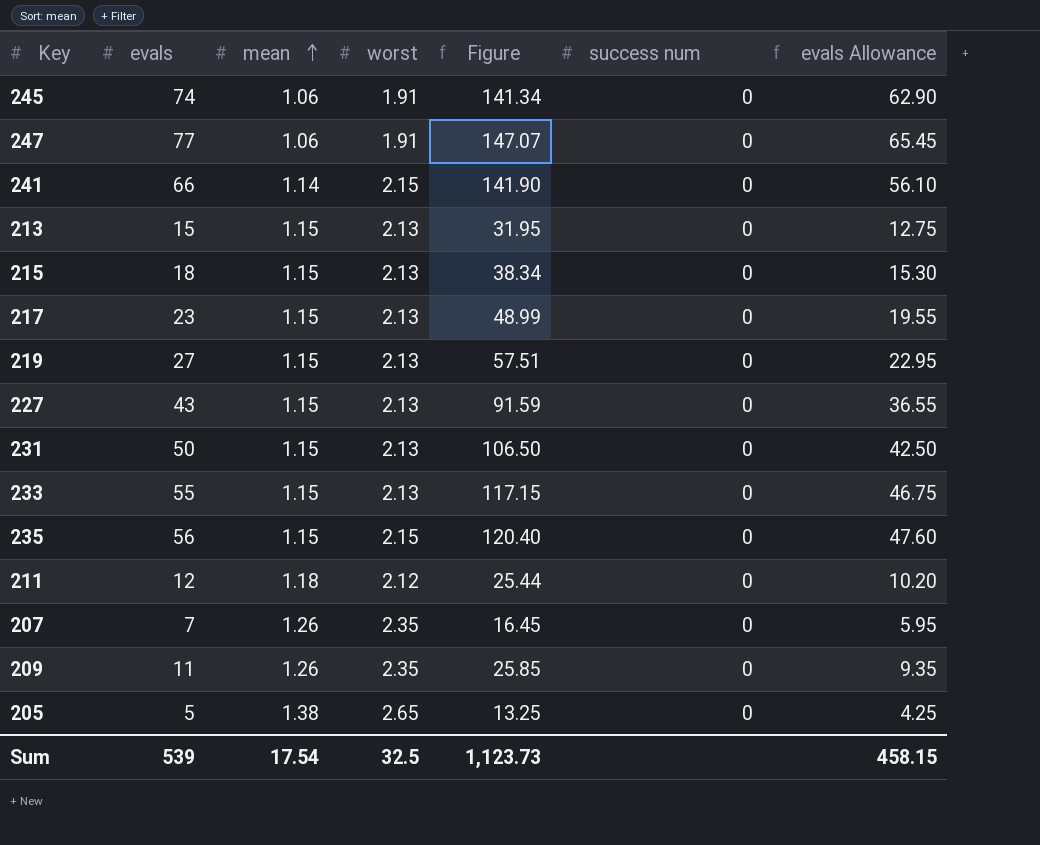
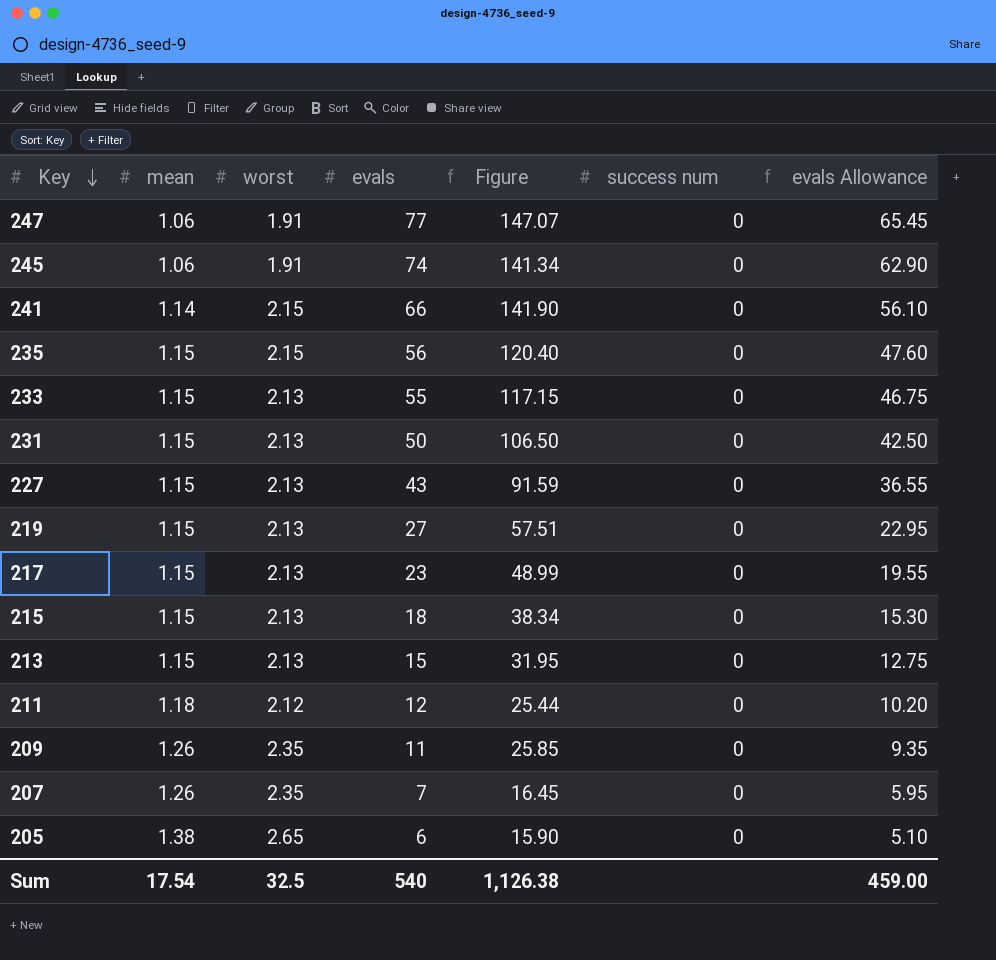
row order: mean ascending -> Key descending
column evals | position: 2 -> 4
205 | evals: 5 -> 6
205 | Figure: 13.25 -> 15.90
205 | evals Allowance: 4.25 -> 5.10
Sum | evals: 539 -> 540
Sum | Figure: 1,123.73 -> 1,126.38
Sum | evals Allowance: 458.15 -> 459.00

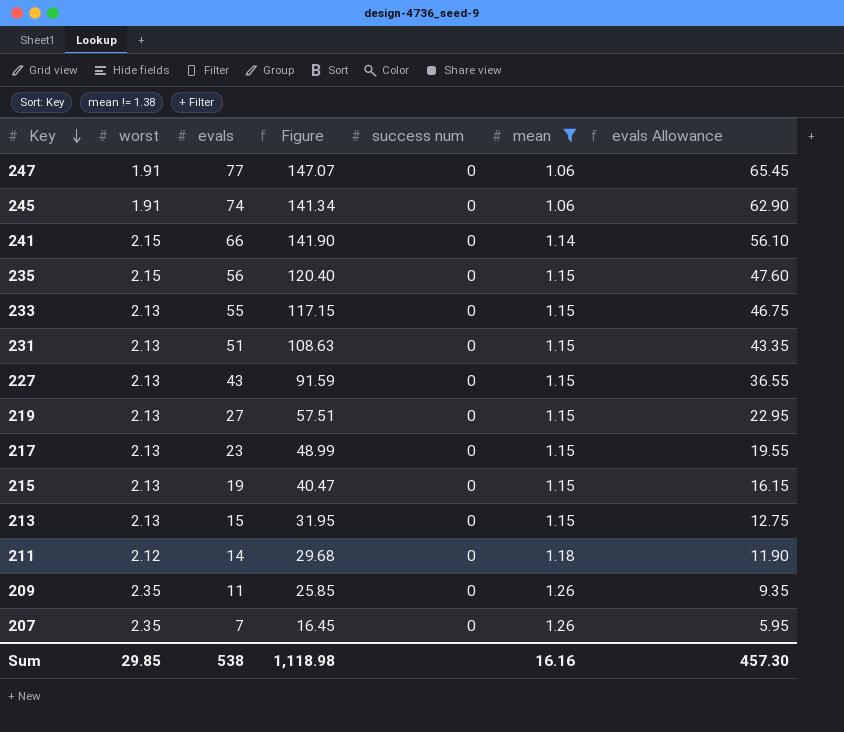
filter: none -> mean != 1.38
column mean | position: 2 -> 6
231 | evals: 50 -> 51
231 | Figure: 106.50 -> 108.63
231 | evals Allowance: 42.50 -> 43.35
215 | evals: 18 -> 19
215 | Figure: 38.34 -> 40.47
215 | evals Allowance: 15.30 -> 16.15
211 | evals: 12 -> 14
211 | Figure: 25.44 -> 29.68
211 | evals Allowance: 10.20 -> 11.90
Sum | worst: 32.5 -> 29.85
Sum | evals: 540 -> 538
Sum | Figure: 1,126.38 -> 1,118.98
Sum | mean: 17.54 -> 16.16
Sum | evals Allowance: 459.00 -> 457.30

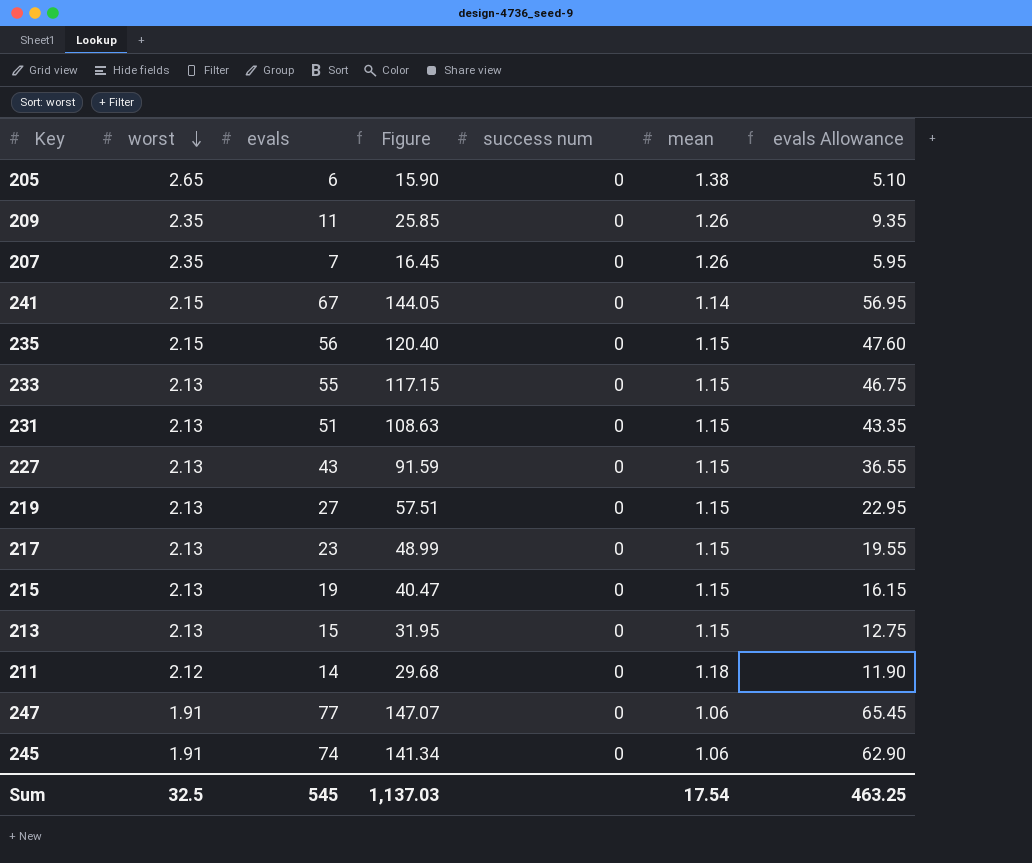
filter: mean != 1.38 -> none
row order: Key descending -> worst descending
241 | evals: 66 -> 67
241 | Figure: 141.90 -> 144.05
241 | evals Allowance: 56.10 -> 56.95
Sum | worst: 29.85 -> 32.5
Sum | evals: 538 -> 545
Sum | Figure: 1,118.98 -> 1,137.03
Sum | mean: 16.16 -> 17.54
Sum | evals Allowance: 457.30 -> 463.25

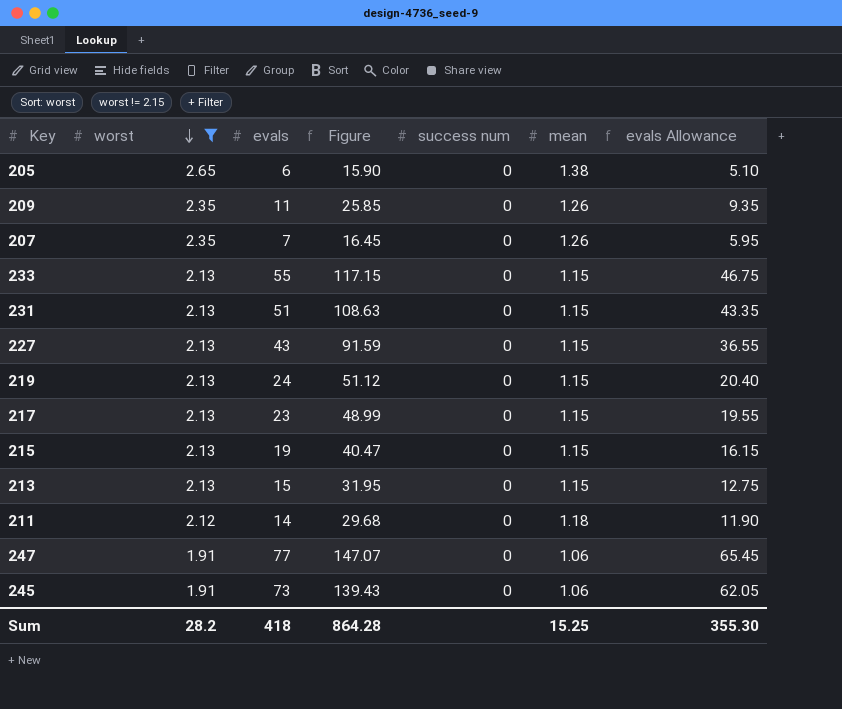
filter: none -> worst != 2.15
219 | evals: 27 -> 24
219 | Figure: 57.51 -> 51.12
219 | evals Allowance: 22.95 -> 20.40
245 | evals: 74 -> 73
245 | Figure: 141.34 -> 139.43
245 | evals Allowance: 62.90 -> 62.05
Sum | worst: 32.5 -> 28.2
Sum | evals: 545 -> 418
Sum | Figure: 1,137.03 -> 864.28
Sum | mean: 17.54 -> 15.25
Sum | evals Allowance: 463.25 -> 355.30

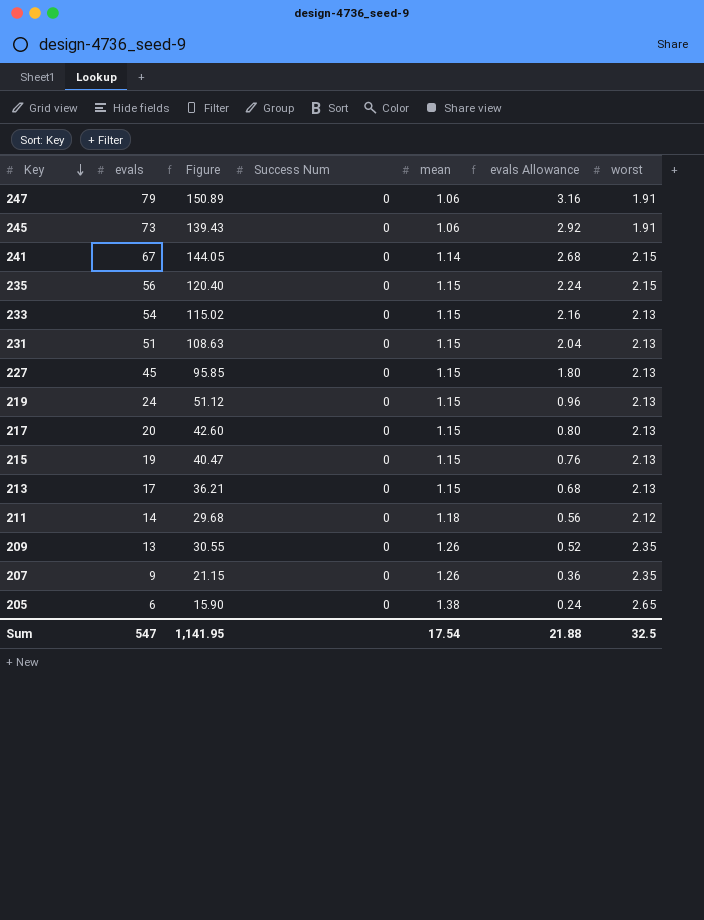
filter: worst != 2.15 -> none
row order: worst descending -> Key descending
column name: success num -> Success Num
column evals Allowance | formula: [evals] * 0.85 -> [evals] * 0.04
column worst | position: 2 -> 7
247 | evals: 77 -> 79
247 | Figure: 147.07 -> 150.89
233 | evals: 55 -> 54
233 | Figure: 117.15 -> 115.02
227 | evals: 43 -> 45
227 | Figure: 91.59 -> 95.85
217 | evals: 23 -> 20
217 | Figure: 48.99 -> 42.60
213 | evals: 15 -> 17
213 | Figure: 31.95 -> 36.21
209 | evals: 11 -> 13
209 | Figure: 25.85 -> 30.55
207 | evals: 7 -> 9
207 | Figure: 16.45 -> 21.15
Sum | evals: 418 -> 547
Sum | Figure: 864.28 -> 1,141.95
Sum | mean: 15.25 -> 17.54
Sum | evals Allowance: 355.30 -> 21.88
Sum | worst: 28.2 -> 32.5

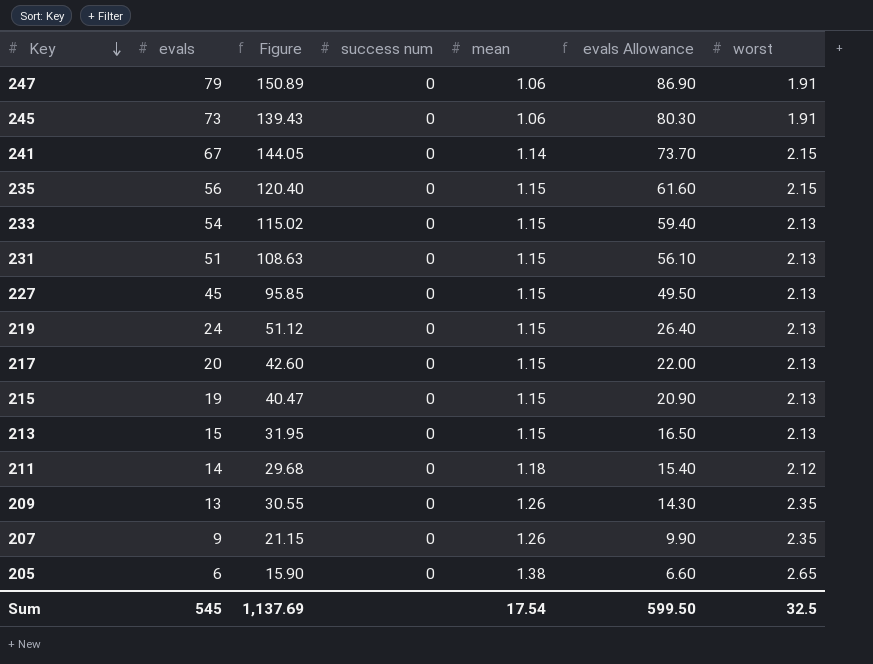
column name: Success Num -> success num
column evals Allowance | formula: [evals] * 0.04 -> [evals] * 1.1
213 | evals: 17 -> 15
213 | Figure: 36.21 -> 31.95
Sum | evals: 547 -> 545
Sum | Figure: 1,141.95 -> 1,137.69
Sum | evals Allowance: 21.88 -> 599.50

